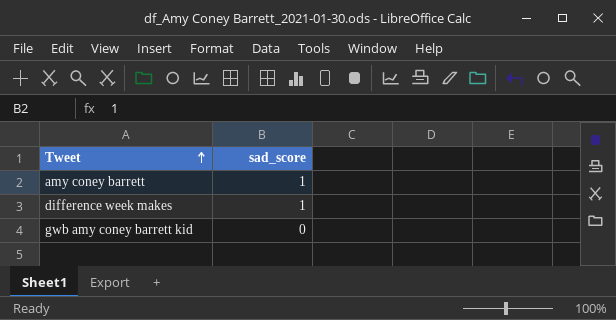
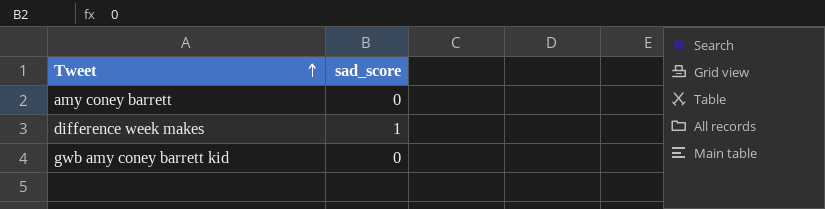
amy coney barrett | sad_score: 1 -> 0

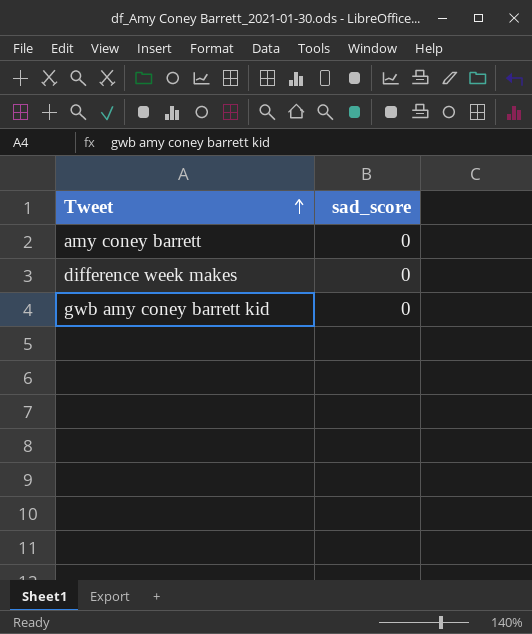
difference week makes | sad_score: 1 -> 0

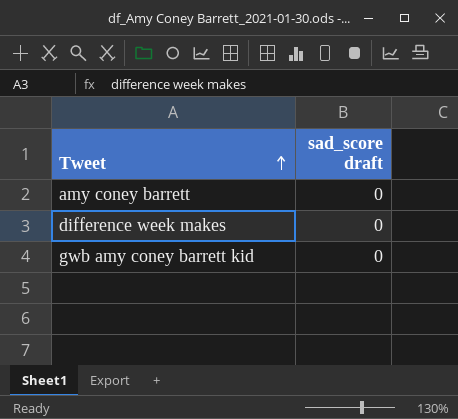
column name: sad_score -> sad_score draft

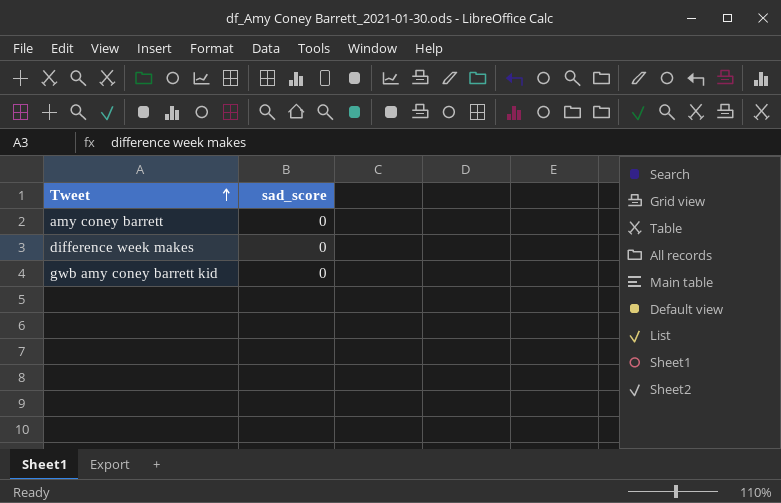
column name: sad_score draft -> sad_score

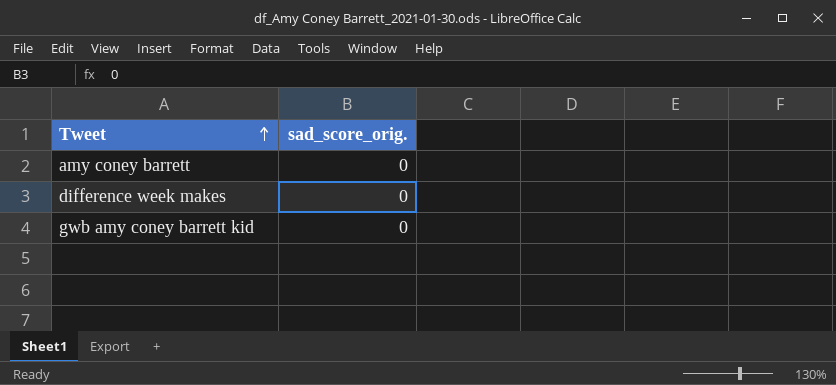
column name: sad_score -> sad_score_orig.

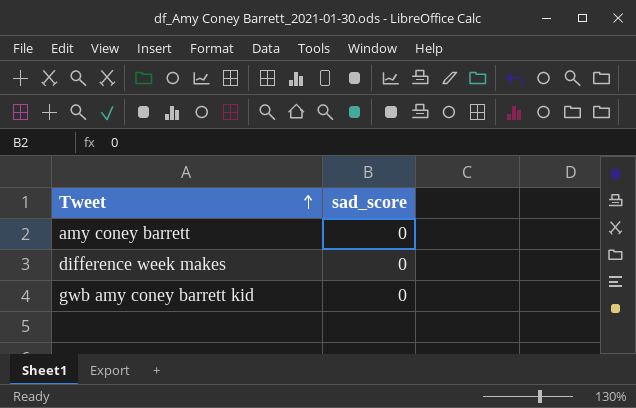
column name: sad_score_orig. -> sad_score

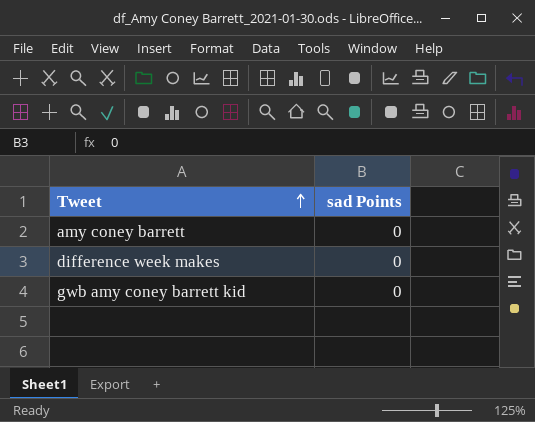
column name: sad_score -> sad Points

